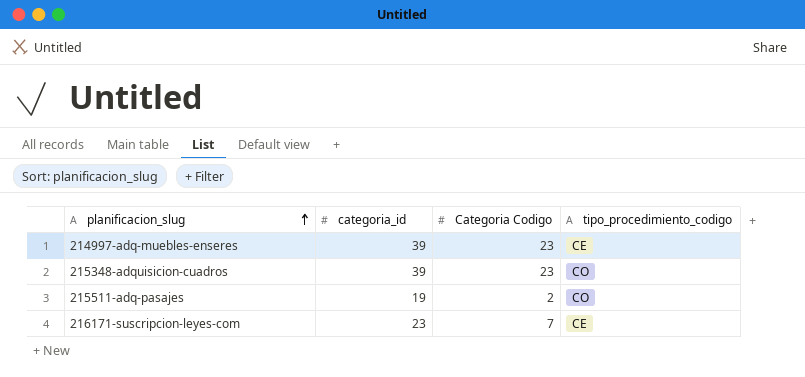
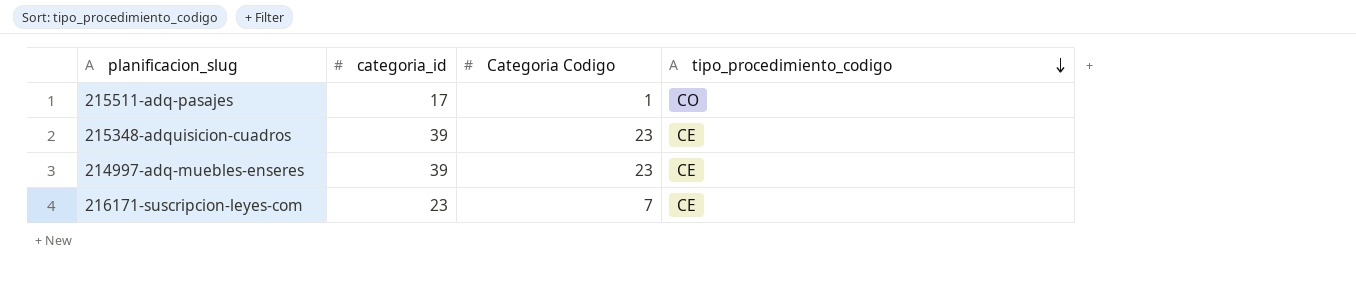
row order: planificacion_slug ascending -> tipo_procedimiento_codigo descending
215511-adq-pasajes | categoria_id: 19 -> 17
215511-adq-pasajes | Categoria Codigo: 2 -> 1
215348-adquisicion-cuadros | tipo_procedimiento_codigo: CO -> CE

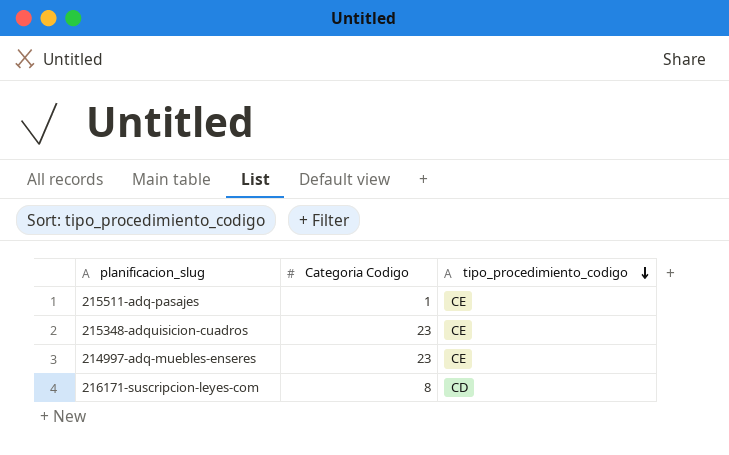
column categoria_id | position: 2 -> none
215511-adq-pasajes | tipo_procedimiento_codigo: CO -> CE
216171-suscripcion-leyes-com | Categoria Codigo: 7 -> 8
216171-suscripcion-leyes-com | tipo_procedimiento_codigo: CE -> CD

